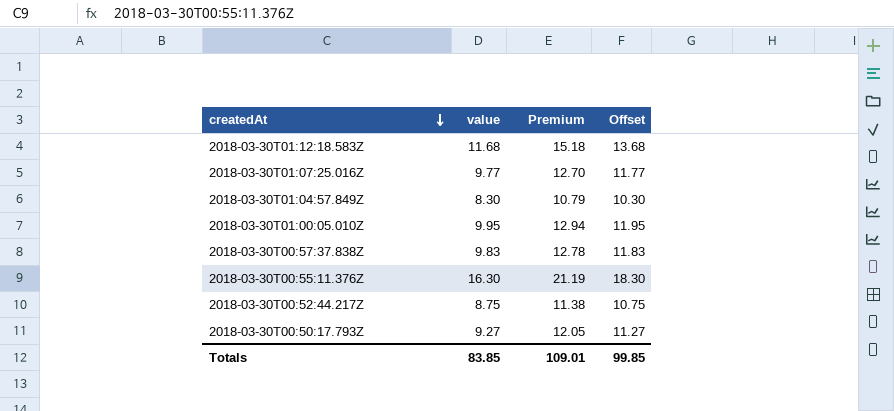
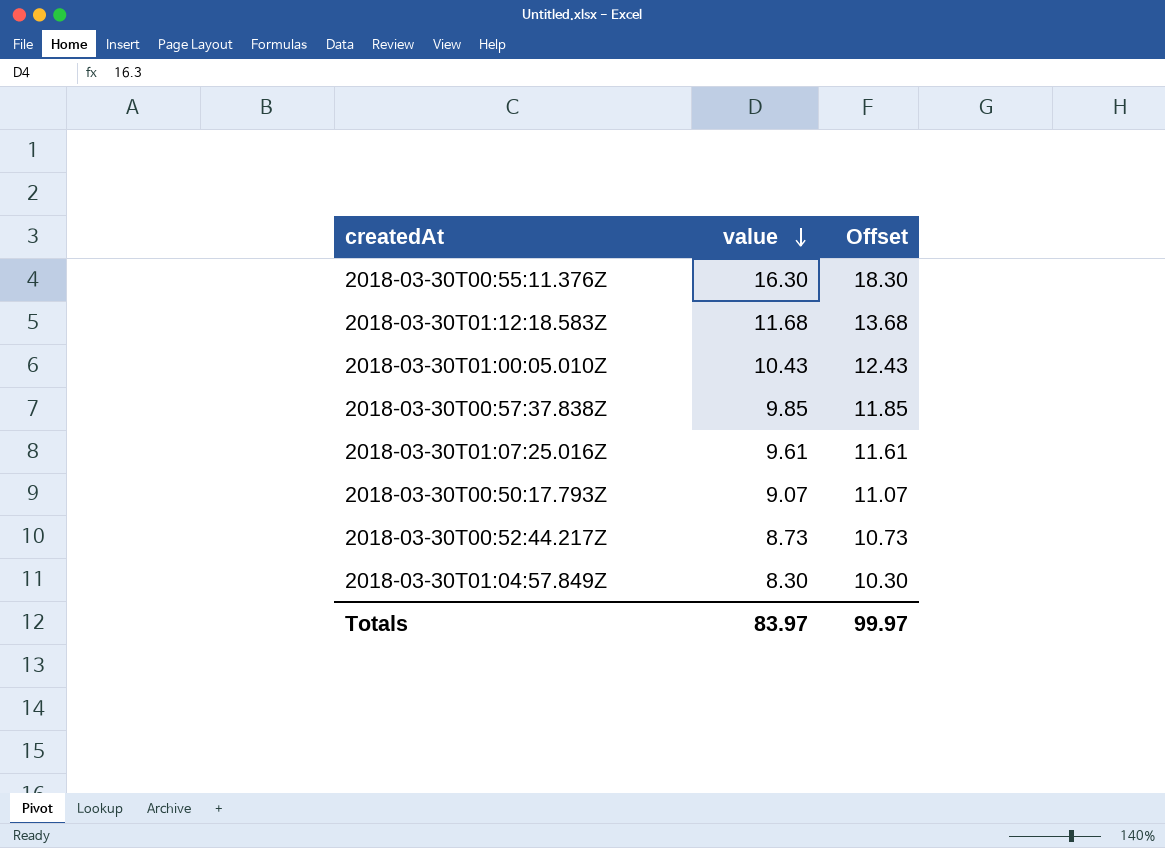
row order: createdAt descending -> value descending
column Premium | formula: [value] * 1.3 -> none
2018-03-30T01:00:05.010Z | value: 9.95 -> 10.43
2018-03-30T01:00:05.010Z | Offset: 11.95 -> 12.43
2018-03-30T00:57:37.838Z | value: 9.83 -> 9.85
2018-03-30T00:57:37.838Z | Offset: 11.83 -> 11.85
2018-03-30T01:07:25.016Z | value: 9.77 -> 9.61
2018-03-30T01:07:25.016Z | Offset: 11.77 -> 11.61
2018-03-30T00:50:17.793Z | value: 9.27 -> 9.07
2018-03-30T00:50:17.793Z | Offset: 11.27 -> 11.07
2018-03-30T00:52:44.217Z | value: 8.75 -> 8.73
2018-03-30T00:52:44.217Z | Offset: 10.75 -> 10.73
Totals | value: 83.85 -> 83.97
Totals | Offset: 99.85 -> 99.97

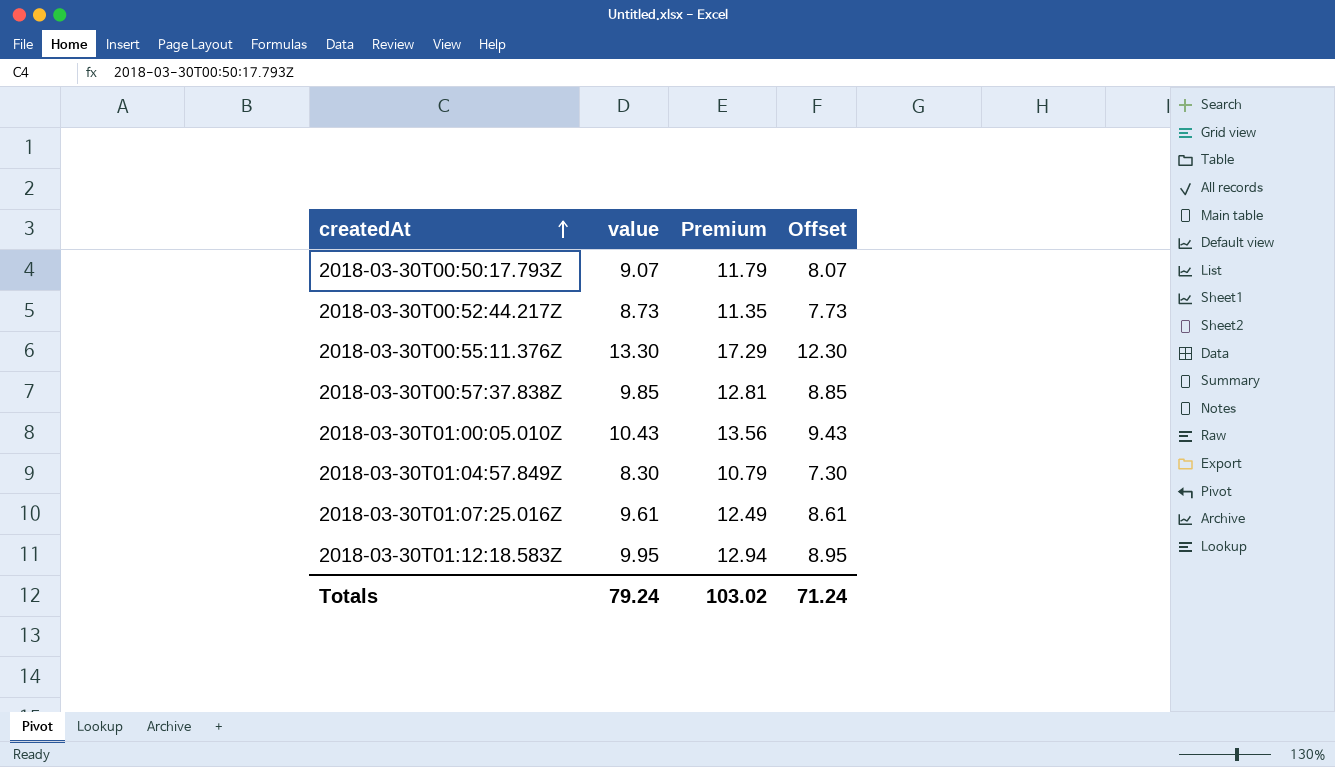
row order: value descending -> createdAt ascending
column Premium | formula: none -> [value] * 1.3
column Offset | formula: [value] + 2 -> [value] - 1
2018-03-30T00:55:11.376Z | value: 16.30 -> 13.30
2018-03-30T01:12:18.583Z | value: 11.68 -> 9.95
Totals | value: 83.97 -> 79.24
Totals | Offset: 99.97 -> 71.24

